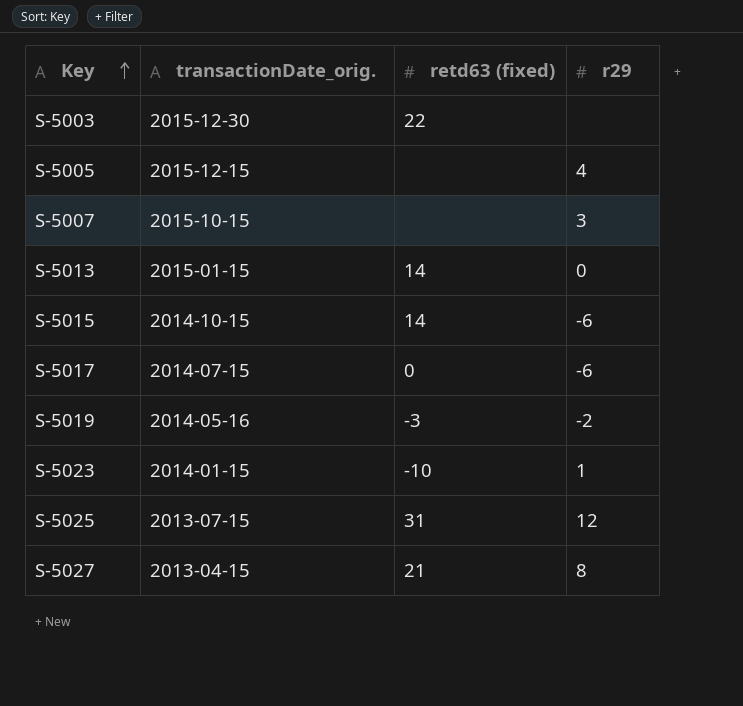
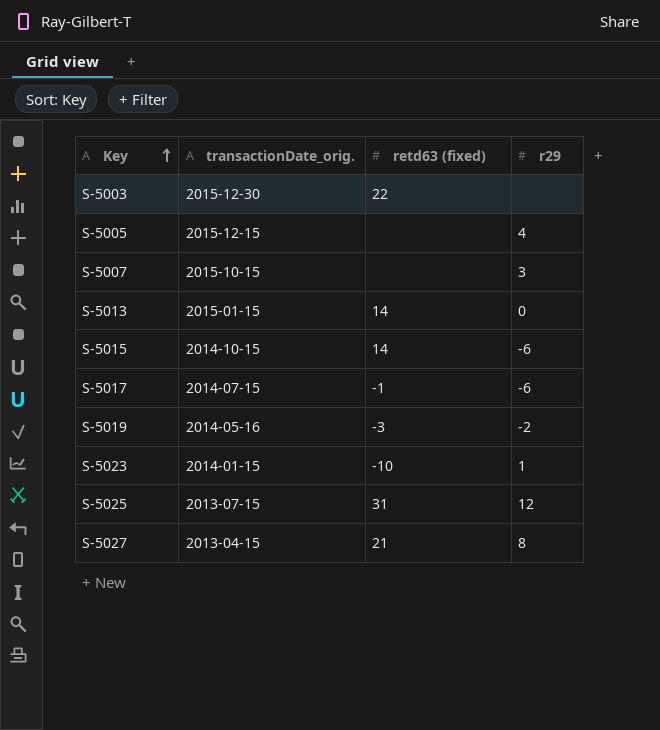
S-5017 | retd63 (fixed): 0 -> -1

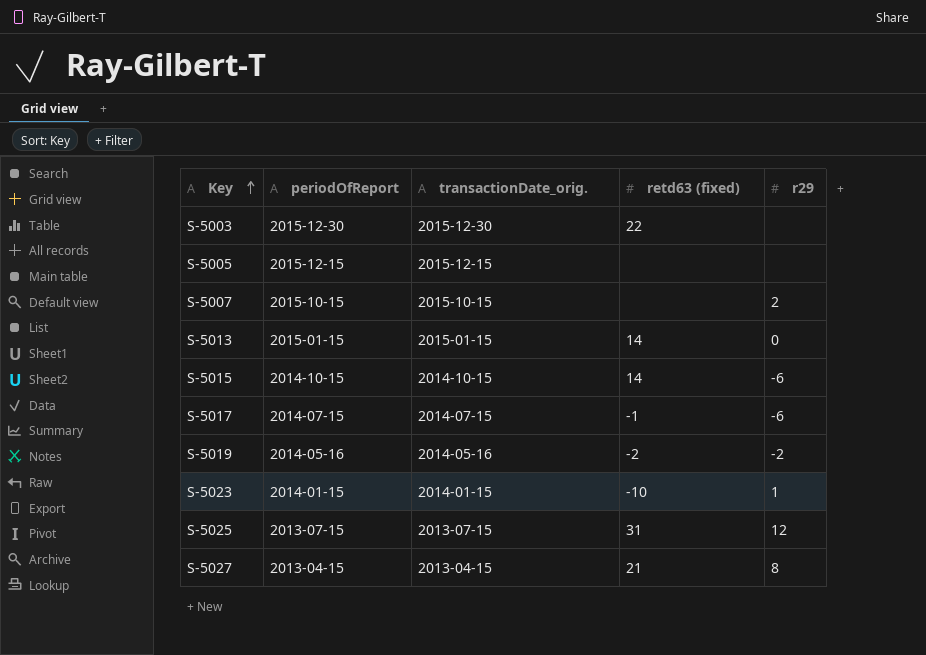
column periodOfReport | position: none -> 2
S-5005 | r29: 4 -> none
S-5007 | r29: 3 -> 2
S-5019 | retd63 (fixed): -3 -> -2

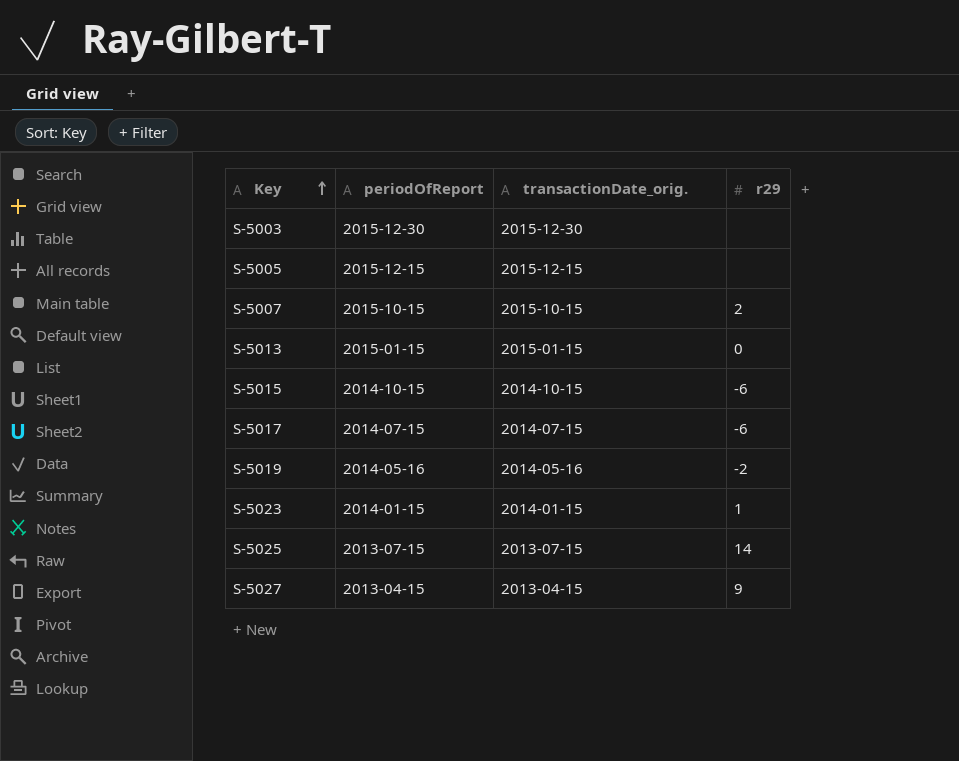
column retd63 (fixed) | position: 4 -> none
S-5025 | r29: 12 -> 14
S-5027 | r29: 8 -> 9

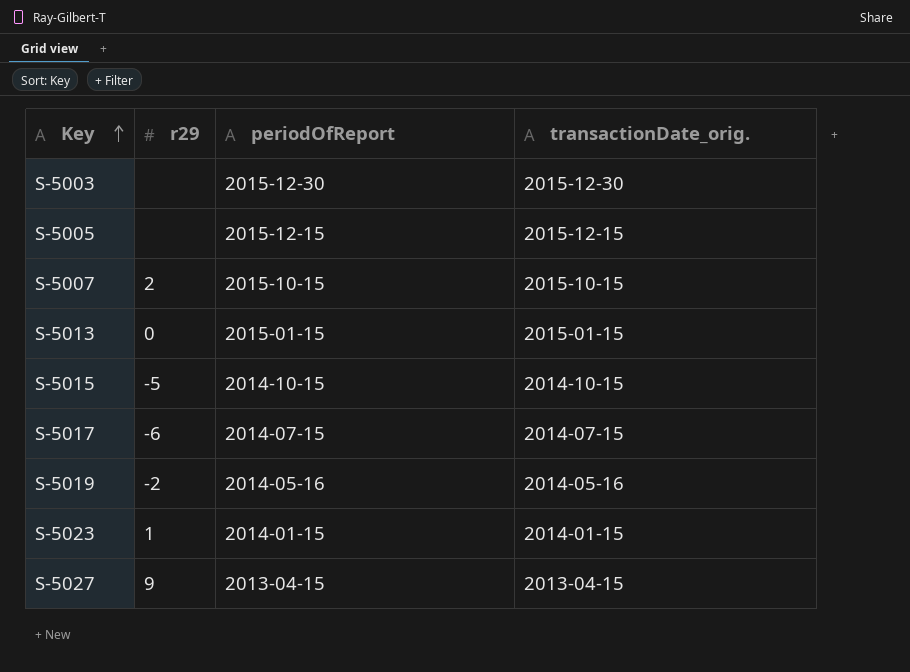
column r29 | position: 4 -> 2
row S-5025: 2013-07-15 | 2013-07-15 | 14 -> none
S-5015 | r29: -6 -> -5

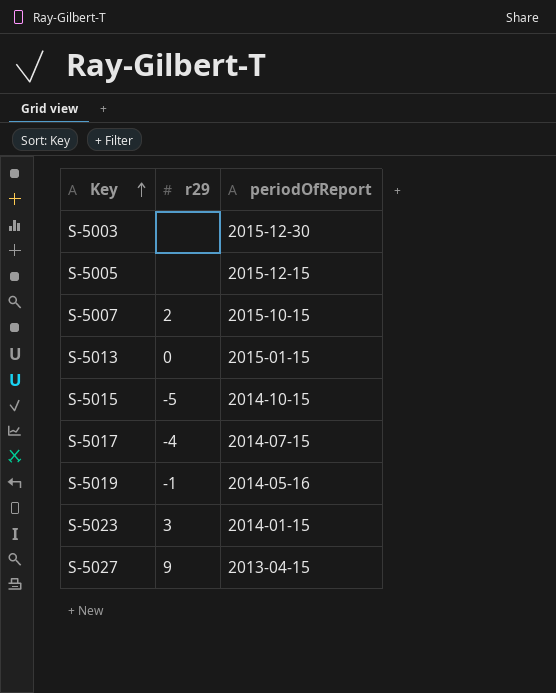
column transactionDate_orig. | position: 4 -> none
S-5017 | r29: -6 -> -4
S-5019 | r29: -2 -> -1
S-5023 | r29: 1 -> 3

